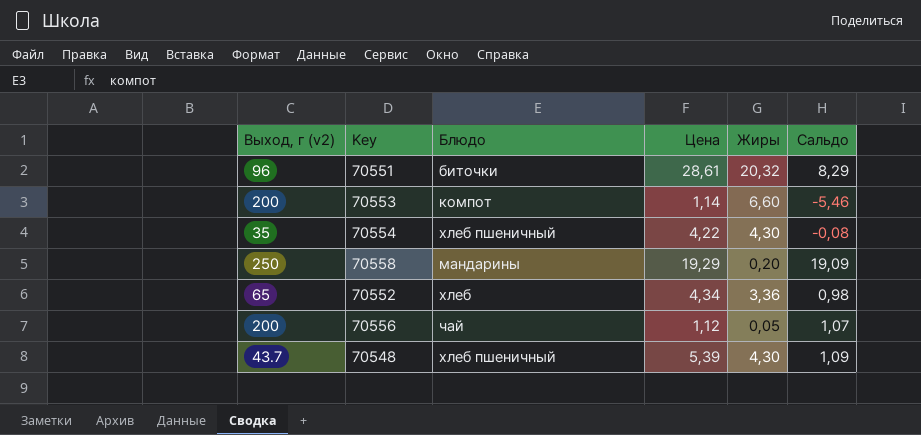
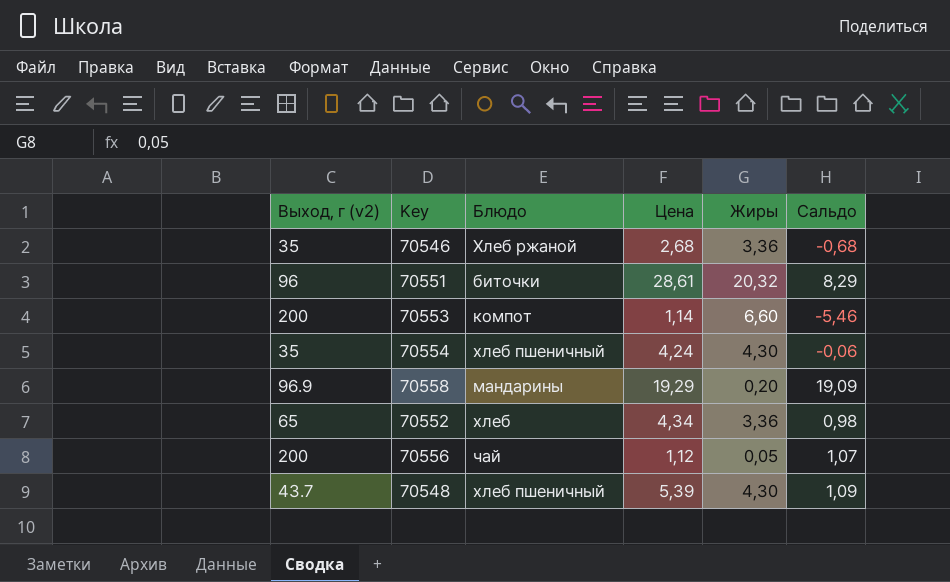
row 70546: none -> 35 | Хлеб ржаной | 2,68 | 3,36 | -0,68
70554 | Цена: 4,22 -> 4,24
70554 | Сальдо: -0,08 -> -0,06
70558 | Выход, г (v2): 250 -> 96.9

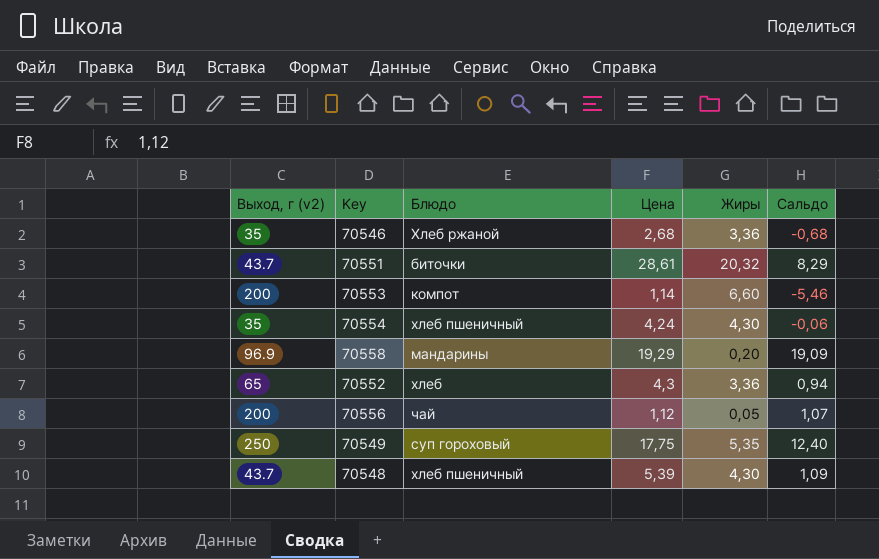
70551 | Выход, г (v2): 96 -> 43.7
70552 | Цена: 4,34 -> 4,3
70552 | Сальдо: 0,98 -> 0,94
row 70549: none -> 250 | суп гороховый | 17,75 | 5,35 | 12,40

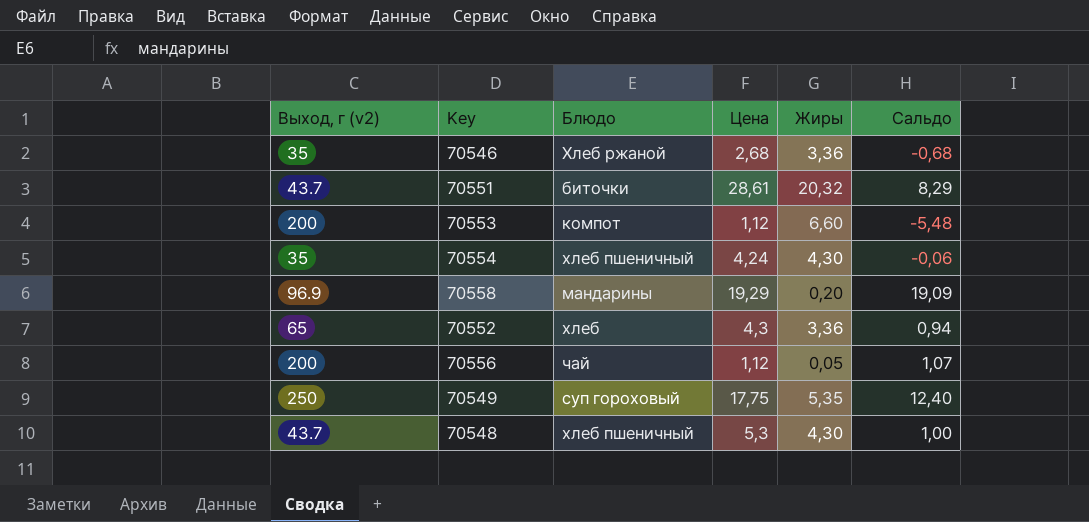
70553 | Цена: 1,14 -> 1,12
70553 | Сальдо: -5,46 -> -5,48
70548 | Цена: 5,39 -> 5,3
70548 | Сальдо: 1,09 -> 1,00

